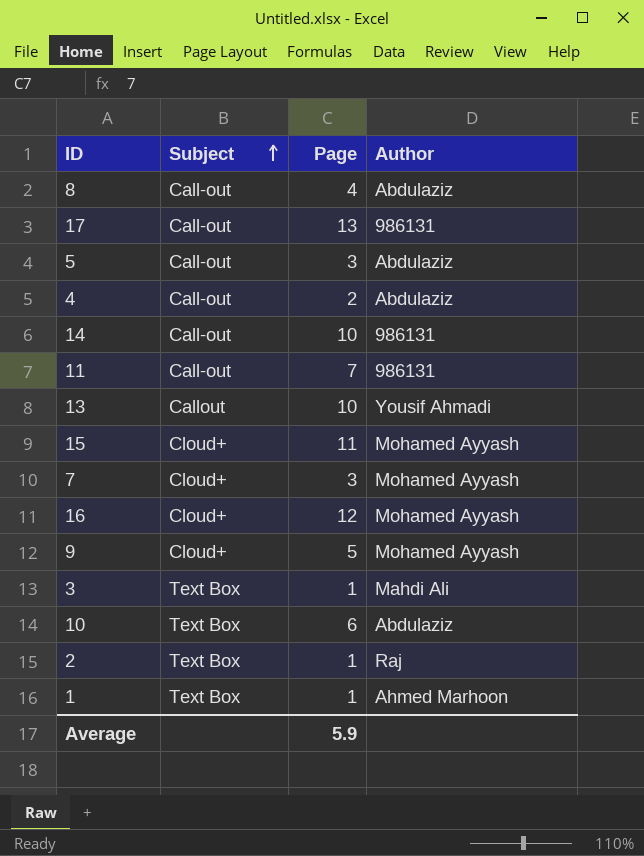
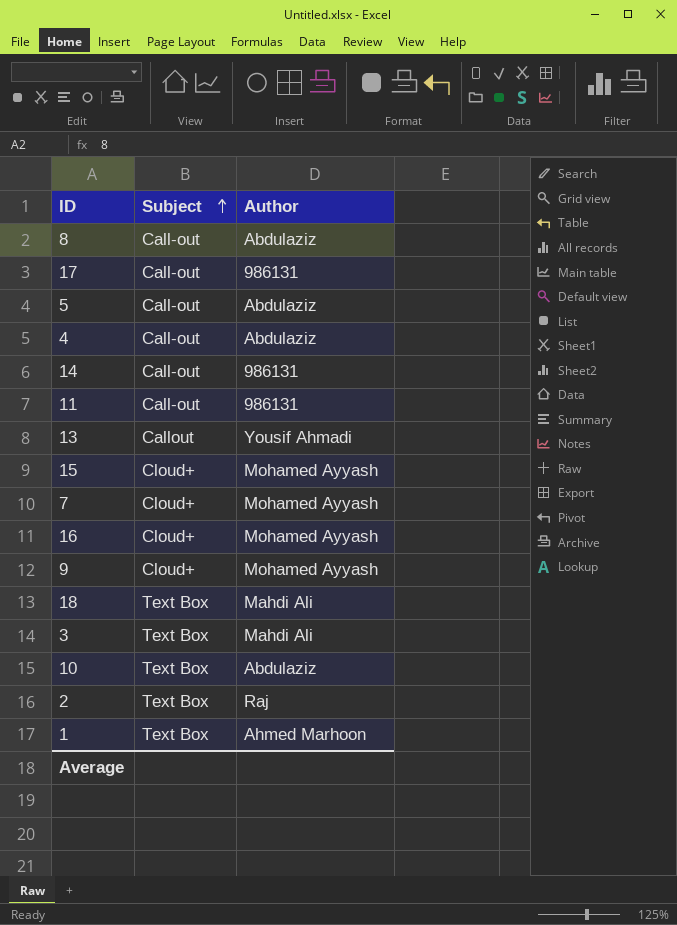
column Page | position: 3 -> none
row 18: none -> Text Box | Mahdi Ali

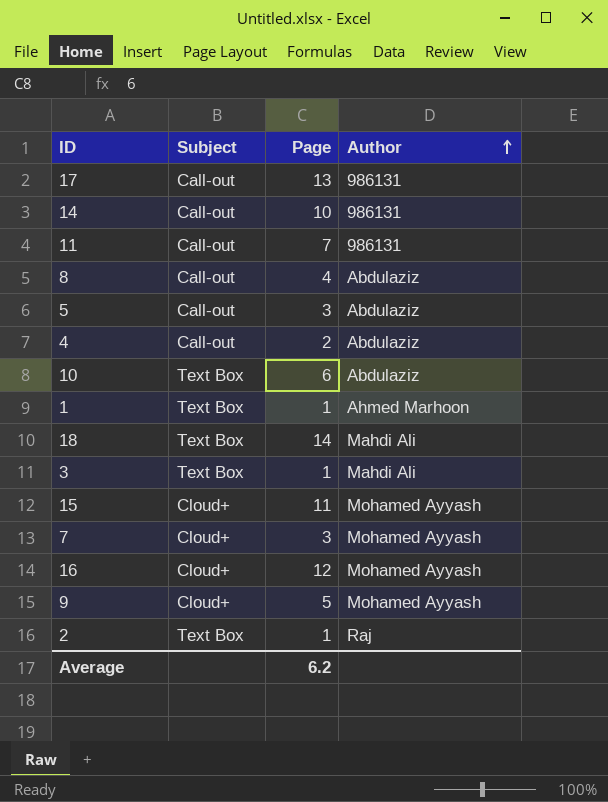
row order: Subject ascending -> Author ascending
column Page | position: none -> 3
row 13: Callout | Yousif Ahmadi -> none

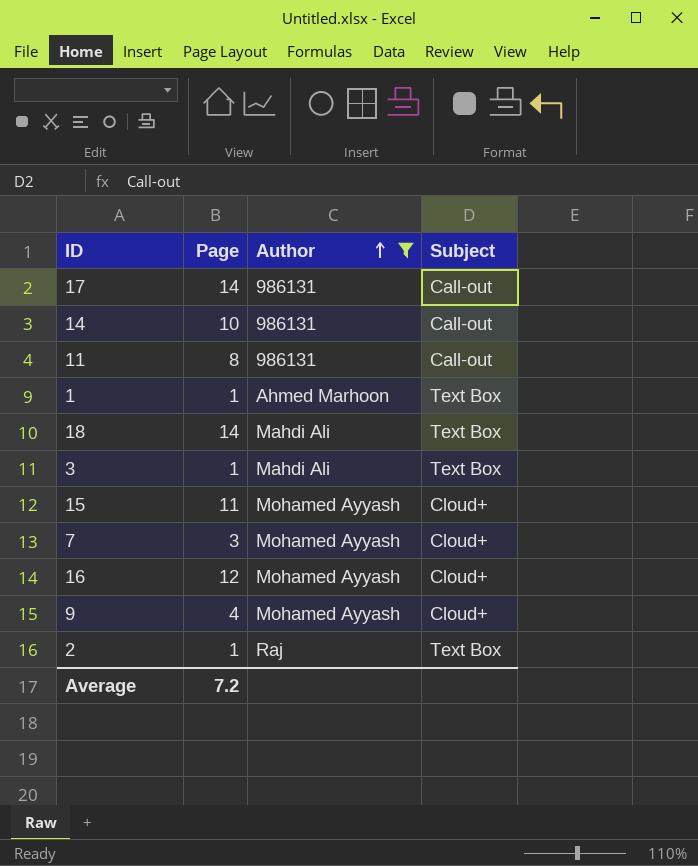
filter: none -> Author != Abdulaziz
column Subject | position: 2 -> 4
17 | Page: 13 -> 14
11 | Page: 7 -> 8
9 | Page: 5 -> 4
Average | Page: 6.2 -> 7.2

